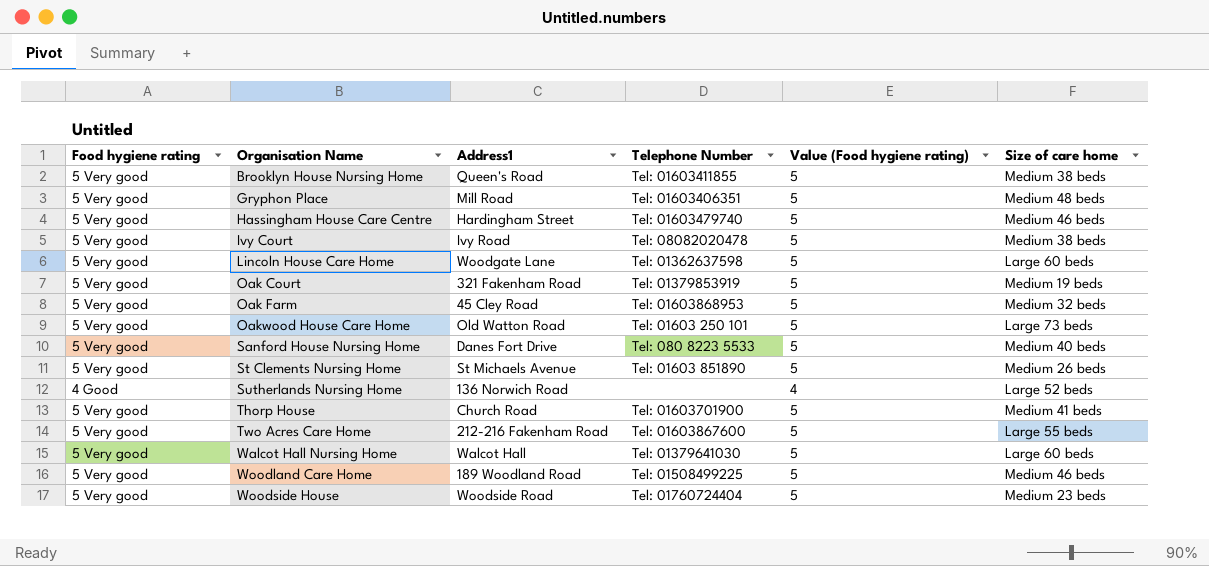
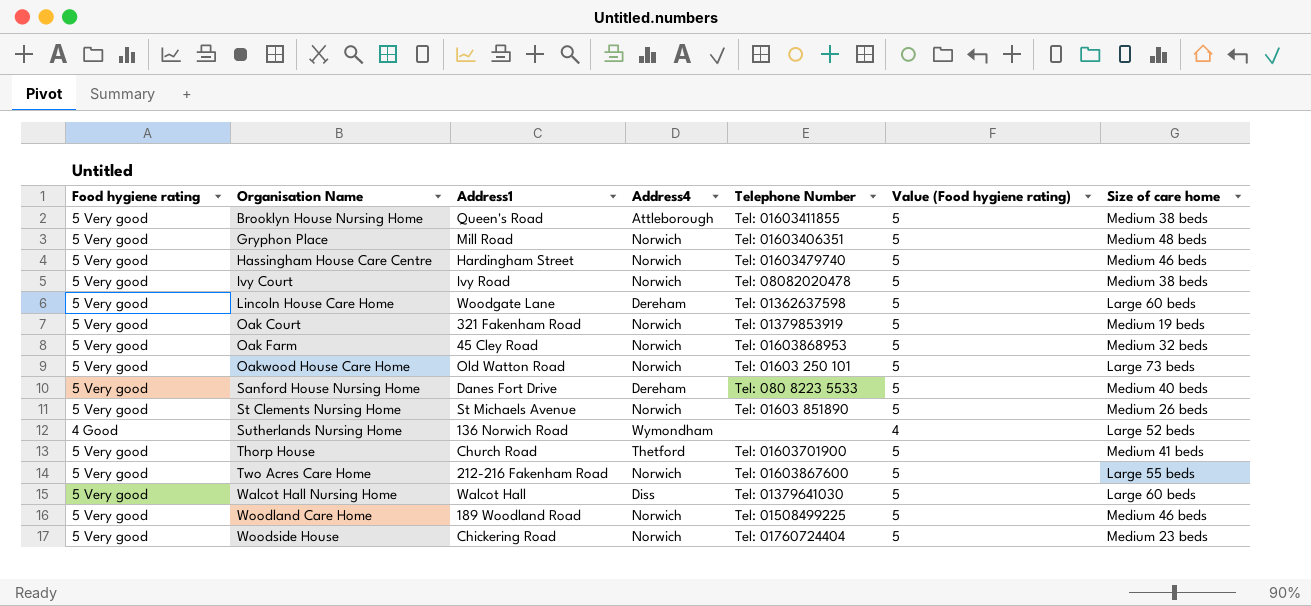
column Address4 | position: none -> 4
Woodside House | Address1: Woodside Road -> Chickering Road

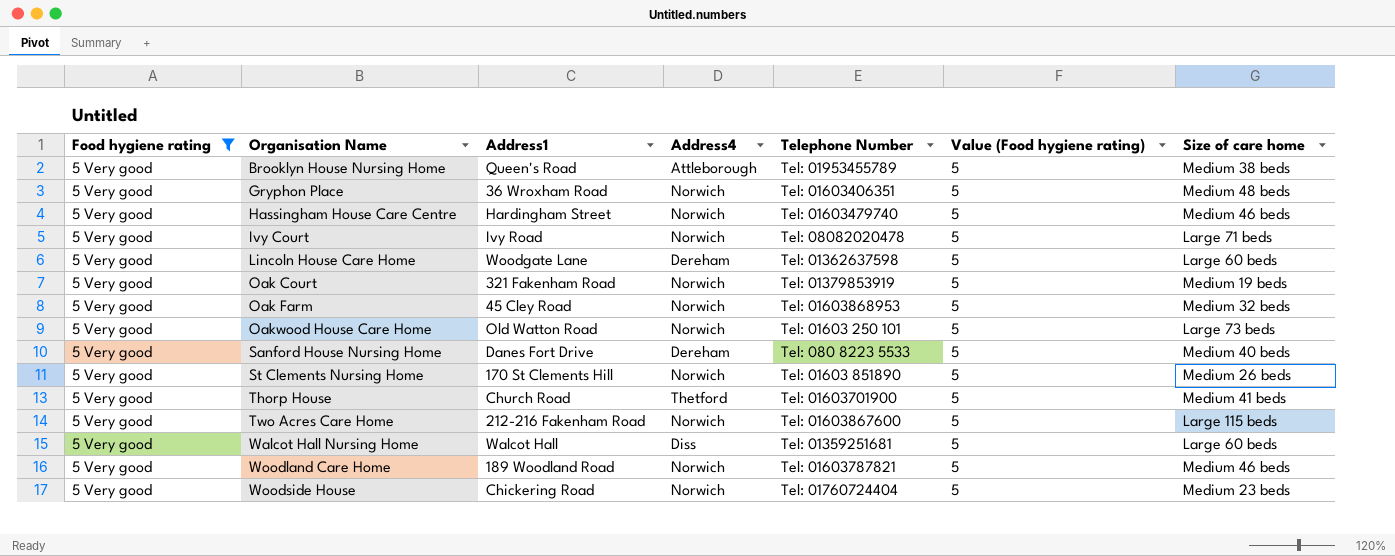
filter: none -> Food hygiene rating = 5 Very good
Brooklyn House Nursing Home | Telephone Number: Tel: 01603411855 -> Tel: 01953455789
Gryphon Place | Address1: Mill Road -> 36 Wroxham Road
Ivy Court | Size of care home: Medium 38 beds -> Large 71 beds
St Clements Nursing Home | Address1: St Michaels Avenue -> 170 St Clements Hill
Two Acres Care Home | Size of care home: Large 55 beds -> Large 115 beds
Walcot Hall Nursing Home | Telephone Number: Tel: 01379641030 -> Tel: 01359251681
Woodland Care Home | Telephone Number: Tel: 01508499225 -> Tel: 01603787821

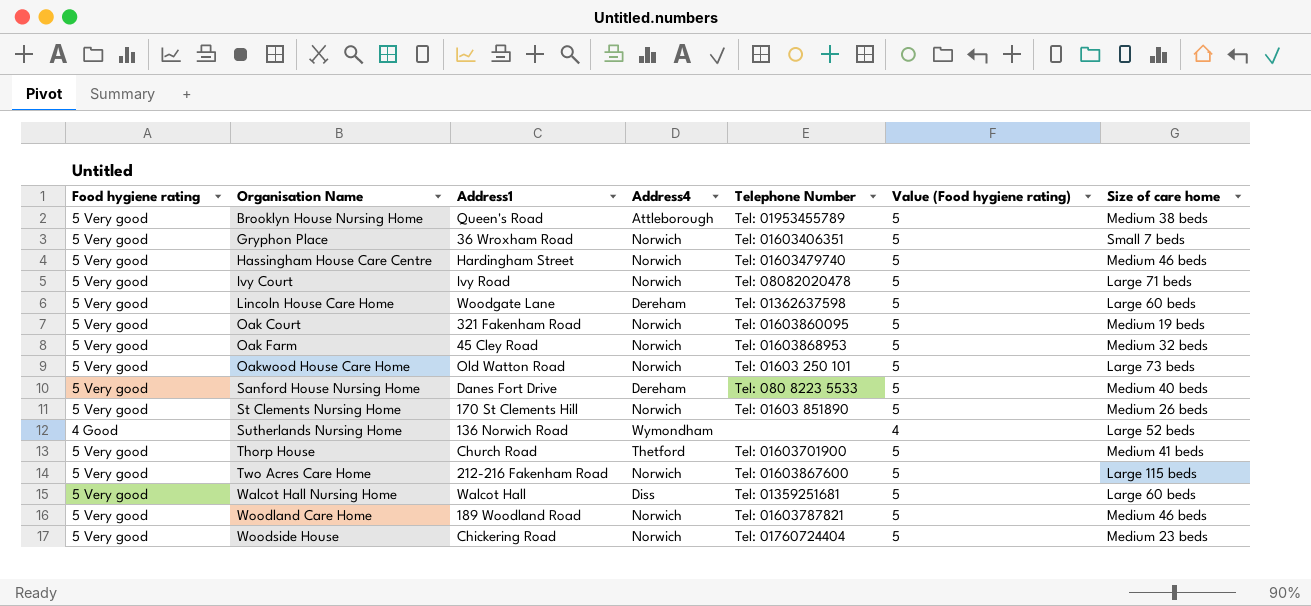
filter: Food hygiene rating = 5 Very good -> none
Gryphon Place | Size of care home: Medium 48 beds -> Small 7 beds
Oak Court | Telephone Number: Tel: 01379853919 -> Tel: 01603860095

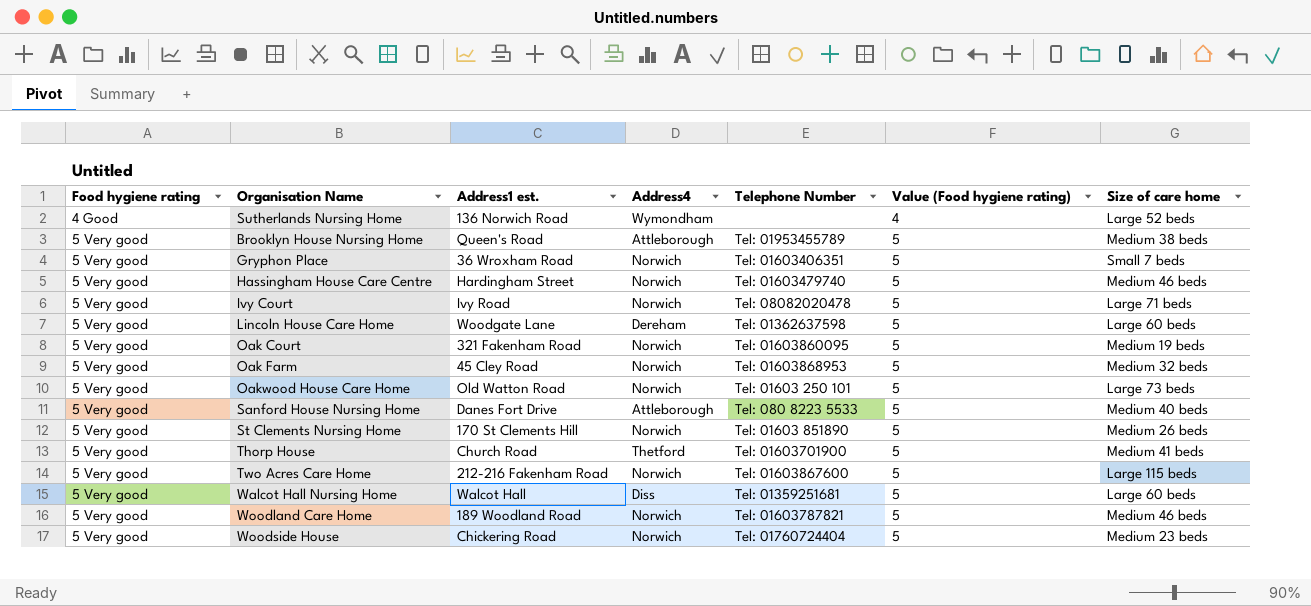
row order: Organisation Name ascending -> Food hygiene rating ascending
column name: Address1 -> Address1 est.
Sanford House Nursing Home | Address4: Dereham -> Attleborough

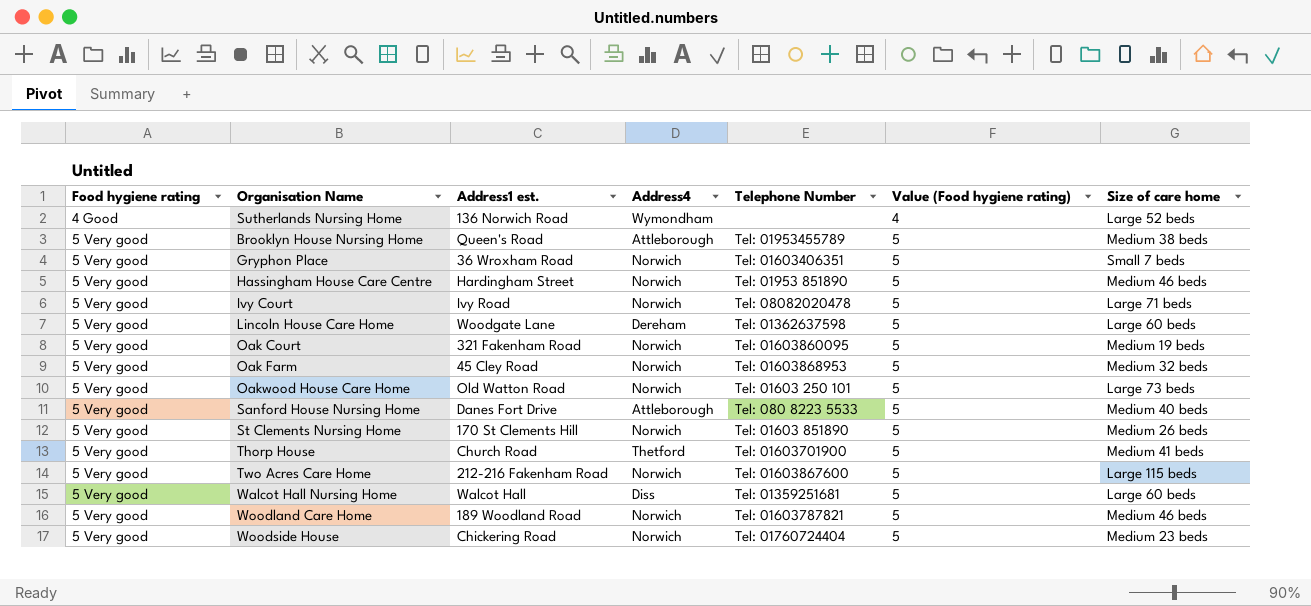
Hassingham House Care Centre | Telephone Number: Tel: 01603479740 -> Tel: 01953 851890

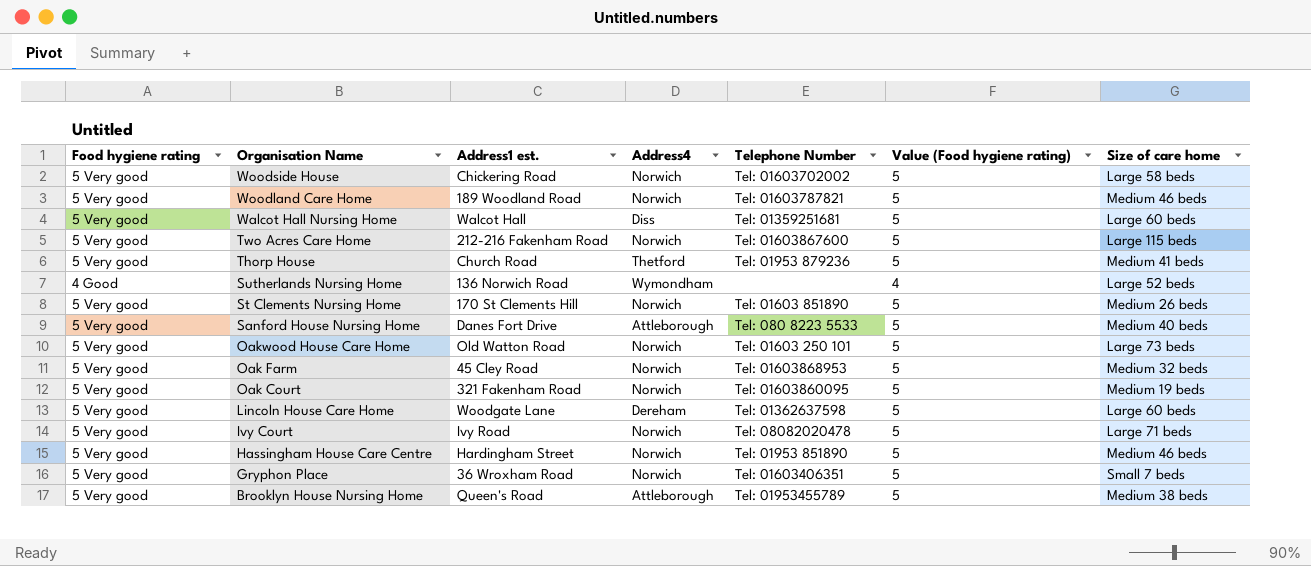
row order: Food hygiene rating ascending -> Organisation Name descending
Woodside House | Telephone Number: Tel: 01760724404 -> Tel: 01603702002
Woodside House | Size of care home: Medium 23 beds -> Large 58 beds
Thorp House | Telephone Number: Tel: 01603701900 -> Tel: 01953 879236

